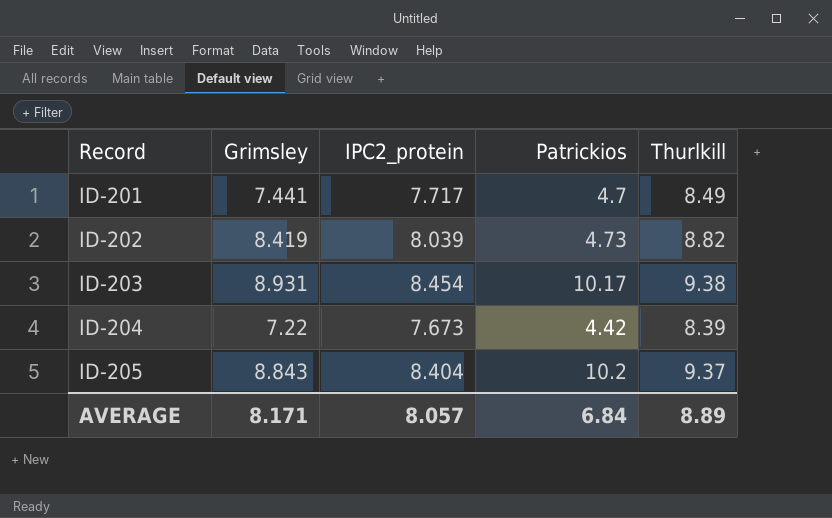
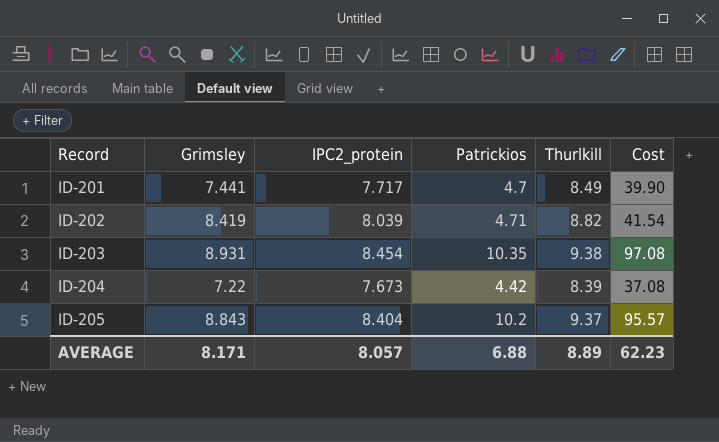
column Cost | formula: none -> [Patrickios] * [Thurlkill]
ID-202 | Patrickios: 4.73 -> 4.71
ID-203 | Patrickios: 10.17 -> 10.35
AVERAGE | Patrickios: 6.84 -> 6.88

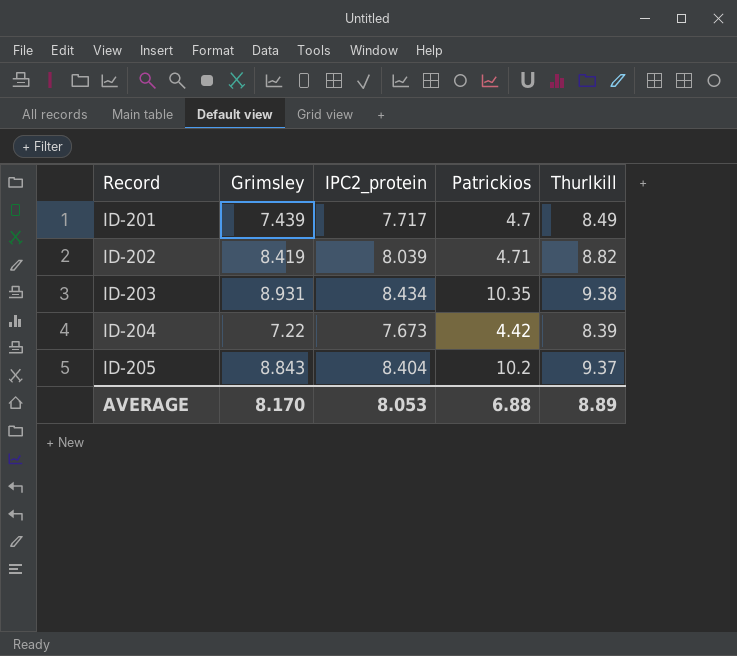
column Cost | formula: [Patrickios] * [Thurlkill] -> none
ID-201 | Grimsley: 7.441 -> 7.439
ID-203 | IPC2_protein: 8.454 -> 8.434
AVERAGE | Grimsley: 8.171 -> 8.170
AVERAGE | IPC2_protein: 8.057 -> 8.053

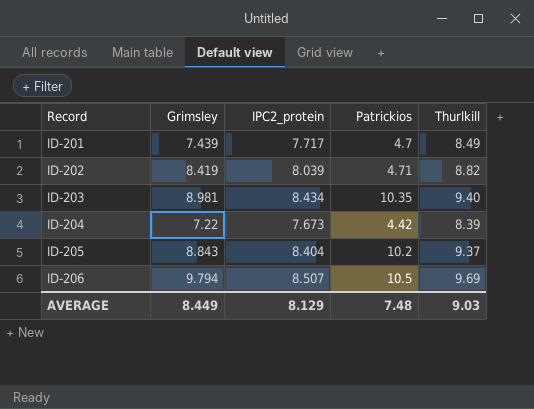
ID-203 | Grimsley: 8.931 -> 8.981
ID-203 | Thurlkill: 9.38 -> 9.40
row ID-206: none -> 9.794 | 8.507 | 10.5 | 9.69
AVERAGE | Grimsley: 8.170 -> 8.449
AVERAGE | IPC2_protein: 8.053 -> 8.129
AVERAGE | Patrickios: 6.88 -> 7.48
AVERAGE | Thurlkill: 8.89 -> 9.03

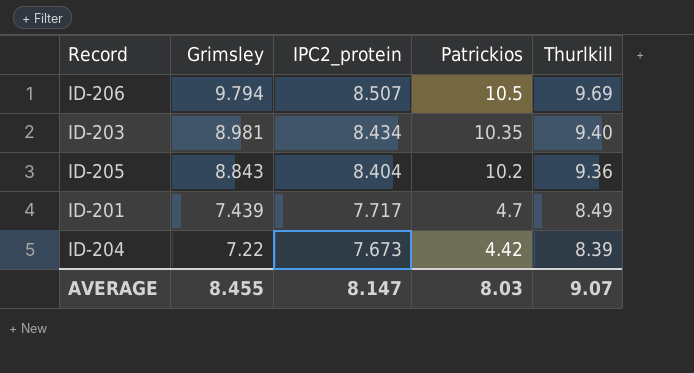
row order: Record ascending -> Grimsley descending
row ID-202: 8.419 | 8.039 | 4.71 | 8.82 -> none
ID-205 | Thurlkill: 9.37 -> 9.36
AVERAGE | Grimsley: 8.449 -> 8.455
AVERAGE | IPC2_protein: 8.129 -> 8.147
AVERAGE | Patrickios: 7.48 -> 8.03
AVERAGE | Thurlkill: 9.03 -> 9.07

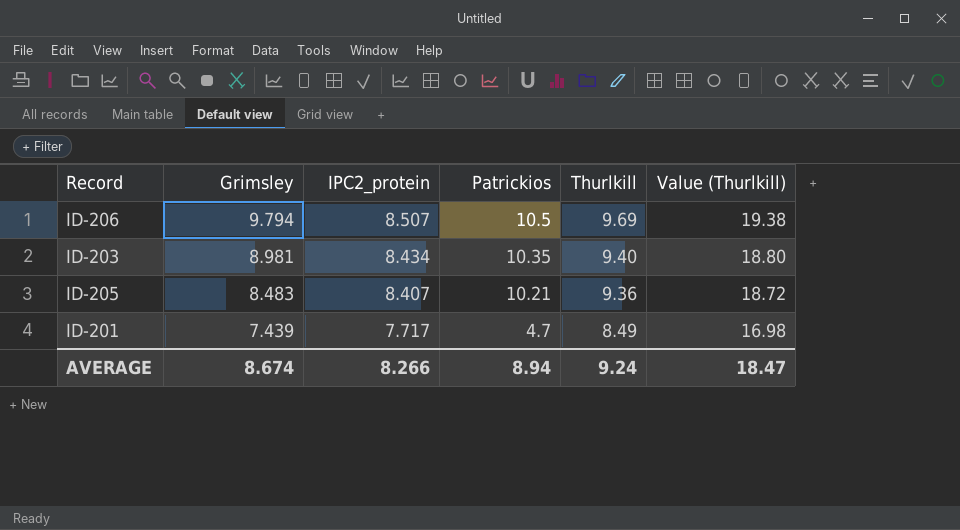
column Value (Thurlkill) | formula: none -> [Thurlkill] * 2
row ID-204: 7.22 | 7.673 | 4.42 | 8.39 -> none
ID-205 | Grimsley: 8.843 -> 8.483
ID-205 | IPC2_protein: 8.404 -> 8.407
ID-205 | Patrickios: 10.2 -> 10.21
AVERAGE | Grimsley: 8.455 -> 8.674
AVERAGE | IPC2_protein: 8.147 -> 8.266
AVERAGE | Patrickios: 8.03 -> 8.94
AVERAGE | Thurlkill: 9.07 -> 9.24

